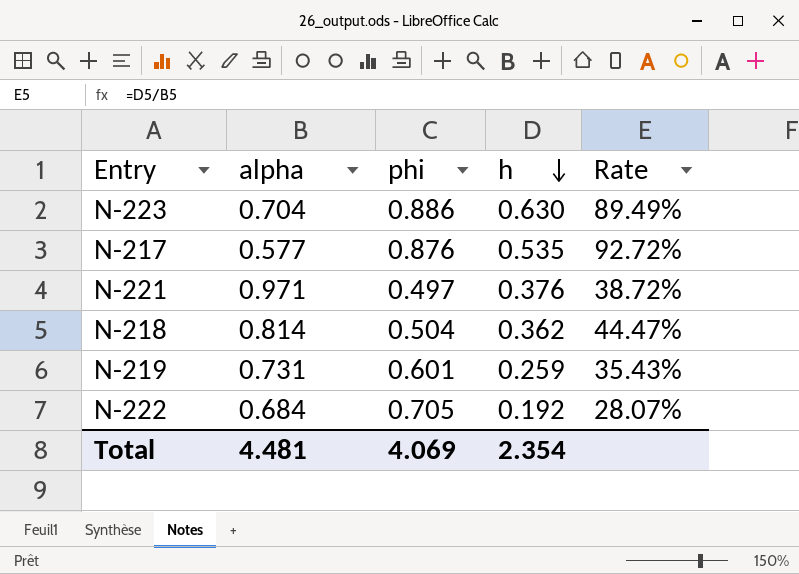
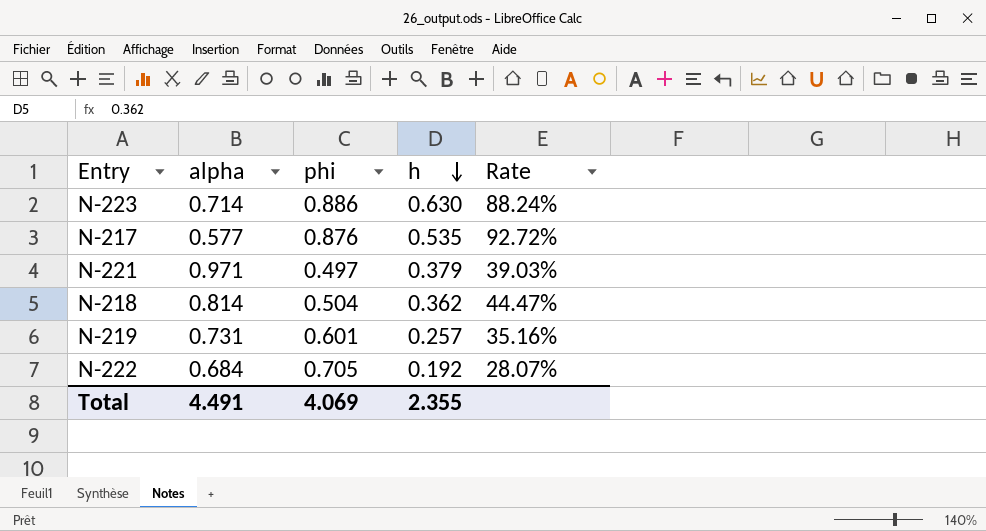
N-223 | alpha: 0.704 -> 0.714
N-223 | Rate: 89.49% -> 88.24%
N-221 | h: 0.376 -> 0.379
N-221 | Rate: 38.72% -> 39.03%
N-219 | h: 0.259 -> 0.257
N-219 | Rate: 35.43% -> 35.16%
Total | alpha: 4.481 -> 4.491
Total | h: 2.354 -> 2.355

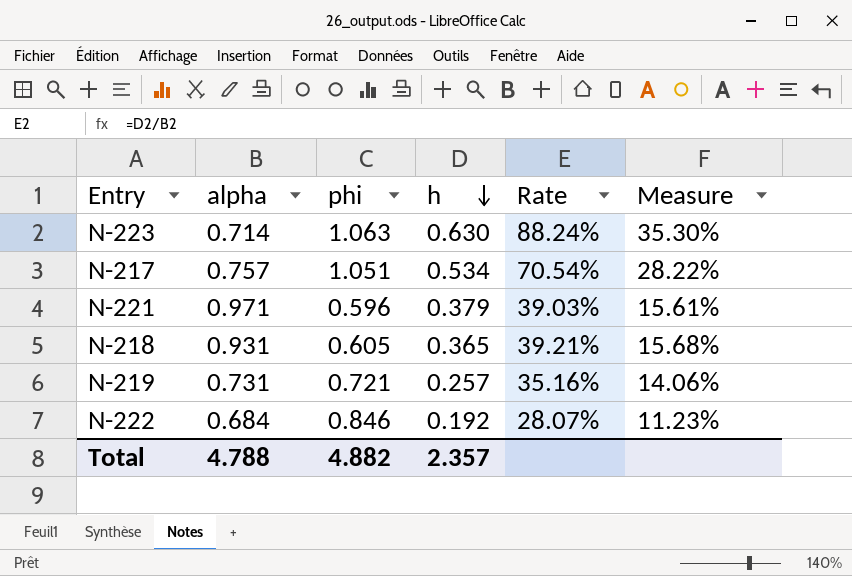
column Measure | formula: none -> [Rate] * 0.4
N-223 | phi: 0.886 -> 1.063
N-217 | alpha: 0.577 -> 0.757
N-217 | phi: 0.876 -> 1.051
N-217 | h: 0.535 -> 0.534
N-217 | Rate: 92.72% -> 70.54%
N-221 | phi: 0.497 -> 0.596
N-218 | alpha: 0.814 -> 0.931
N-218 | phi: 0.504 -> 0.605
N-218 | h: 0.362 -> 0.365
N-218 | Rate: 44.47% -> 39.21%
N-219 | phi: 0.601 -> 0.721
N-222 | phi: 0.705 -> 0.846
Total | alpha: 4.491 -> 4.788
Total | phi: 4.069 -> 4.882
Total | h: 2.355 -> 2.357

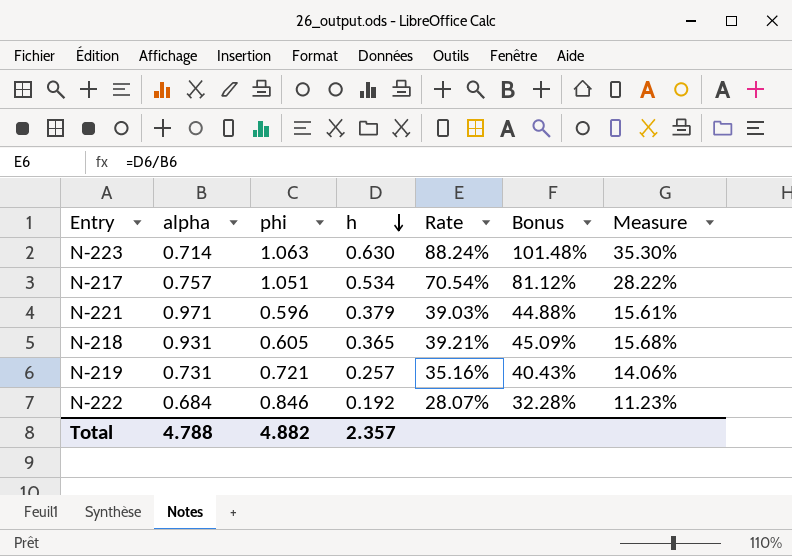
column Bonus | formula: none -> [Rate] * 1.15

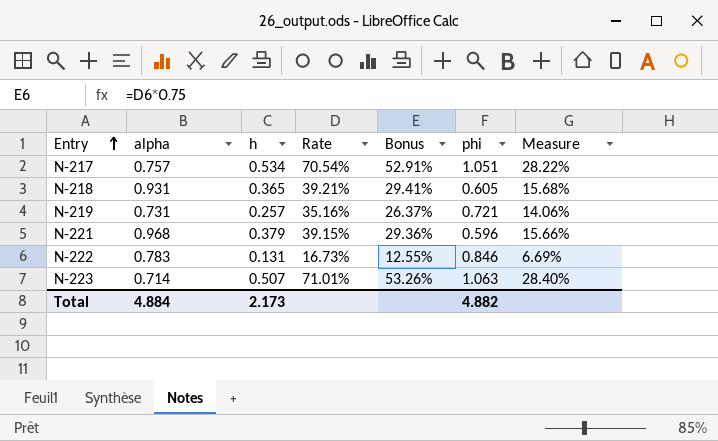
row order: h descending -> Entry ascending
column Bonus | formula: [Rate] * 1.15 -> [Rate] * 0.75
column phi | position: 3 -> 6
N-221 | alpha: 0.971 -> 0.968
N-221 | Rate: 39.03% -> 39.15%
N-221 | Measure: 15.61% -> 15.66%
N-222 | alpha: 0.684 -> 0.783
N-222 | h: 0.192 -> 0.131
N-222 | Rate: 28.07% -> 16.73%
N-222 | Measure: 11.23% -> 6.69%
N-223 | h: 0.630 -> 0.507
N-223 | Rate: 88.24% -> 71.01%
N-223 | Measure: 35.30% -> 28.40%
Total | alpha: 4.788 -> 4.884
Total | h: 2.357 -> 2.173

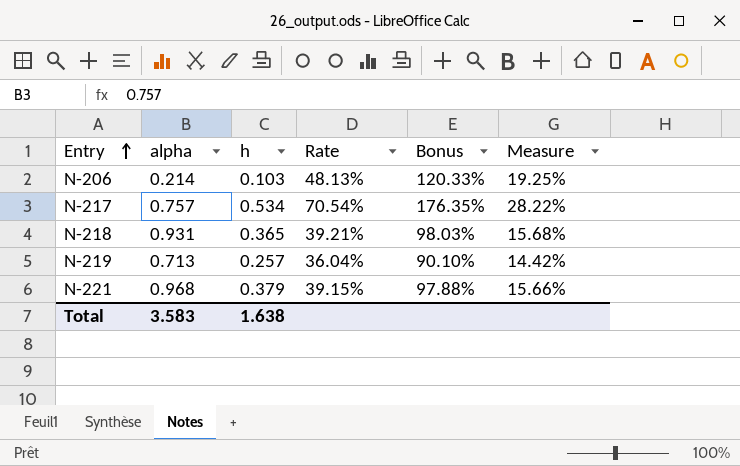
column phi | position: 6 -> none
column Bonus | formula: [Rate] * 0.75 -> [Rate] * 2.5
row N-222: 0.783 | 0.131 | 16.73% | 12.55% | 0.846 | 6.69% -> none
row N-223: 0.714 | 0.507 | 71.01% | 53.26% | 1.063 | 28.40% -> none
row N-206: none -> 0.214 | 0.103 | 48.13% | 120.33% | 19.25%
N-219 | alpha: 0.731 -> 0.713
N-219 | Rate: 35.16% -> 36.04%
N-219 | Measure: 14.06% -> 14.42%
Total | alpha: 4.884 -> 3.583
Total | h: 2.173 -> 1.638

